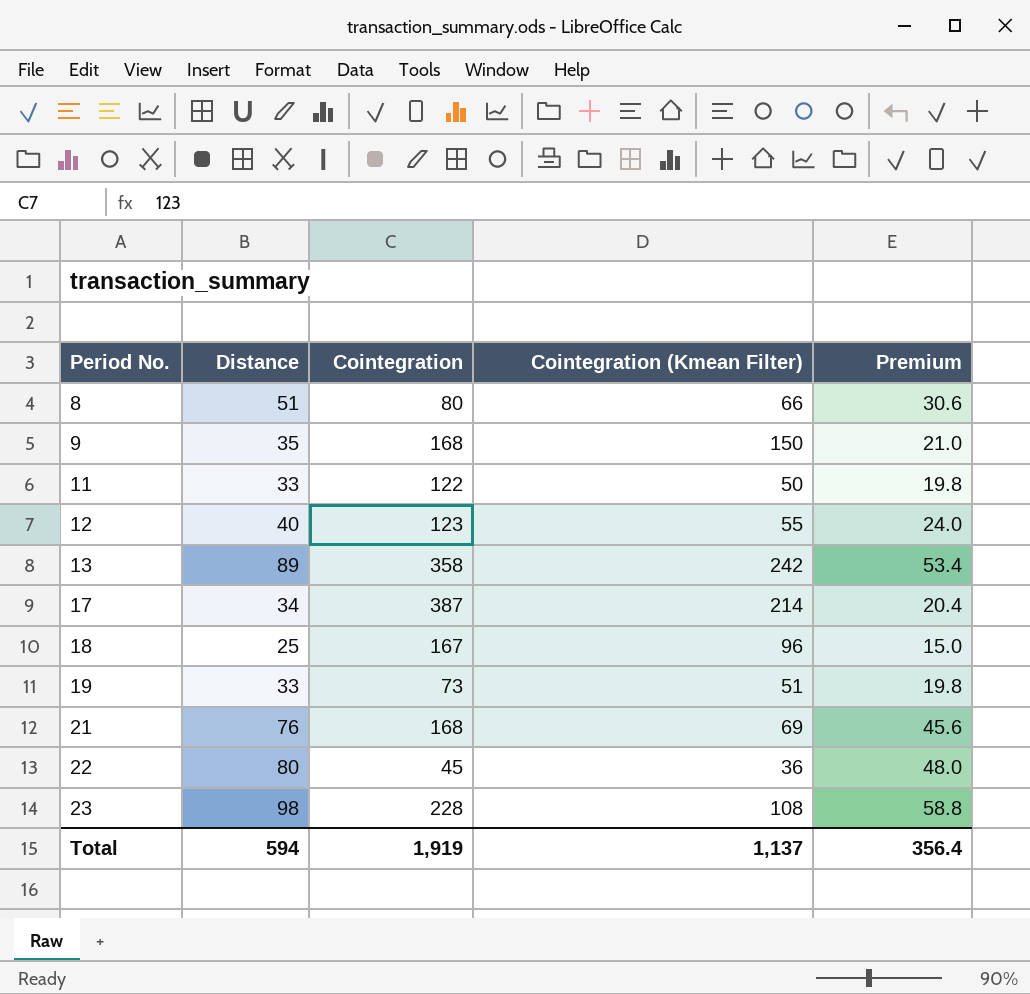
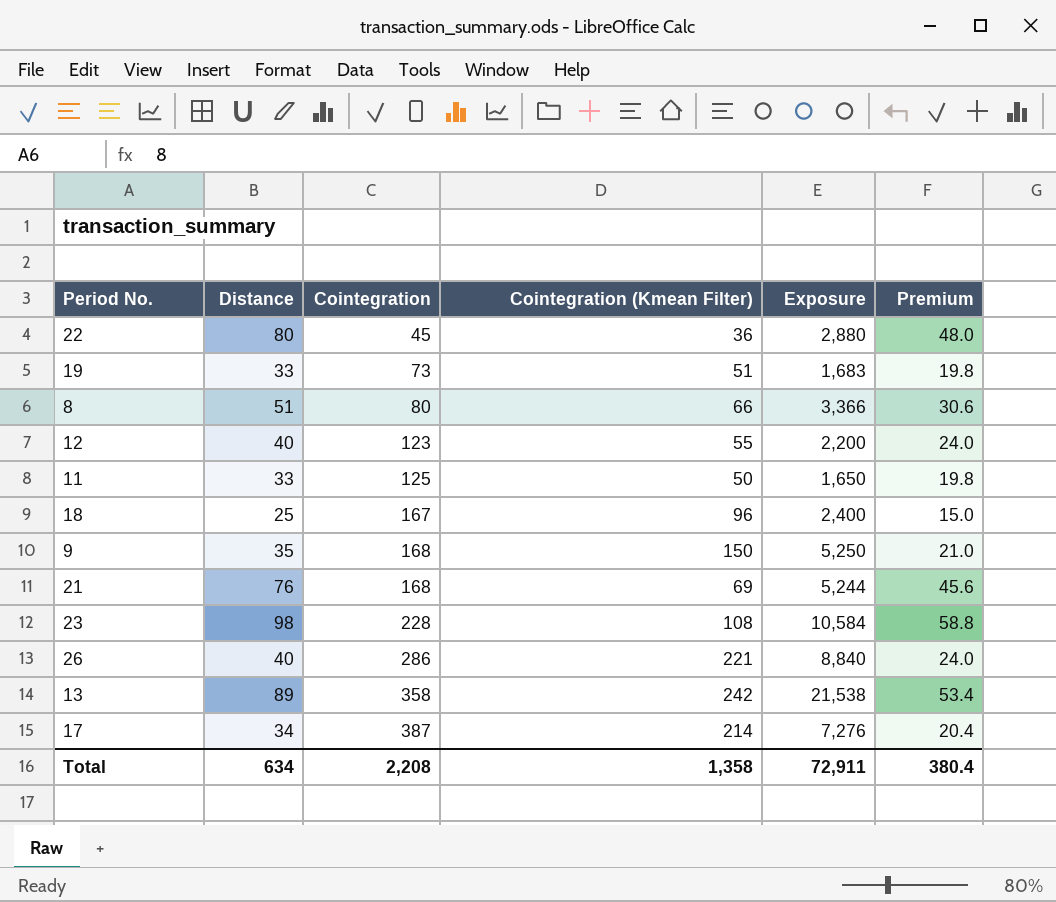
row order: Period No. ascending -> Cointegration ascending
column Exposure | formula: none -> [Distance] * [Cointegration (Kmean Filter)]
11 | Cointegration: 122 -> 125
row 26: none -> 40 | 286 | 221 | 8,840 | 24.0
Total | Distance: 594 -> 634
Total | Cointegration: 1,919 -> 2,208
Total | Cointegration (Kmean Filter): 1,137 -> 1,358
Total | Premium: 356.4 -> 380.4

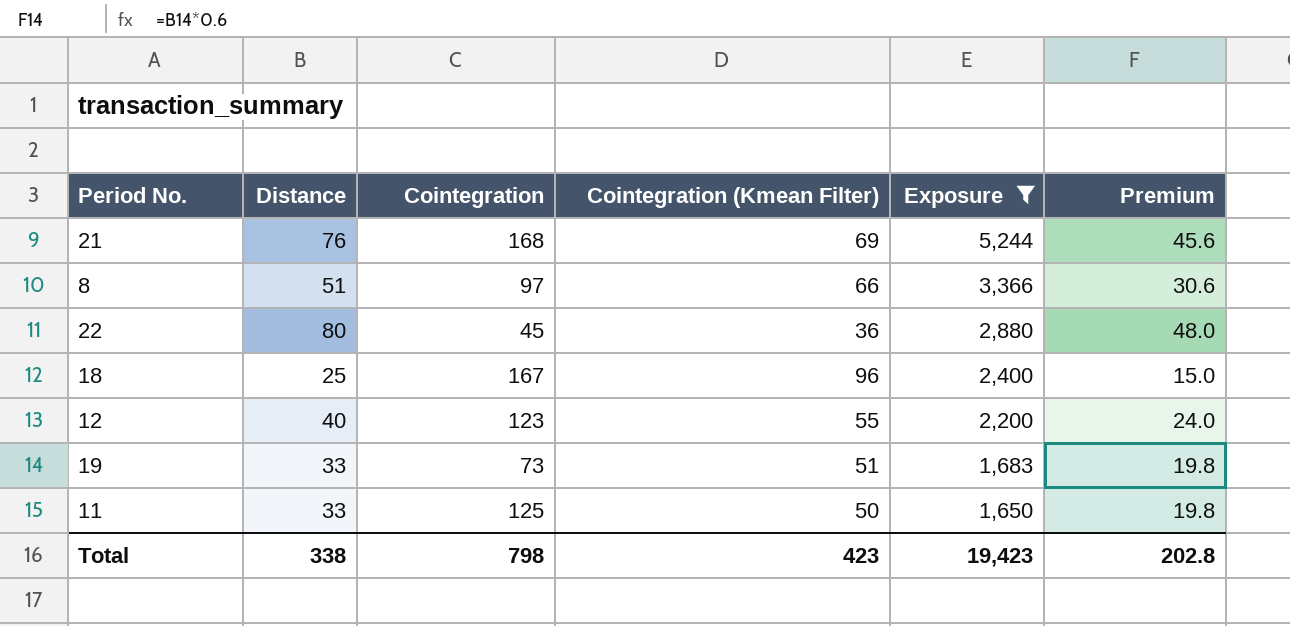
filter: none -> Exposure <= 5,244
row order: Cointegration ascending -> Exposure descending
8 | Cointegration: 80 -> 97
Total | Distance: 634 -> 338
Total | Cointegration: 2,208 -> 798
Total | Cointegration (Kmean Filter): 1,358 -> 423
Total | Exposure: 72,911 -> 19,423
Total | Premium: 380.4 -> 202.8

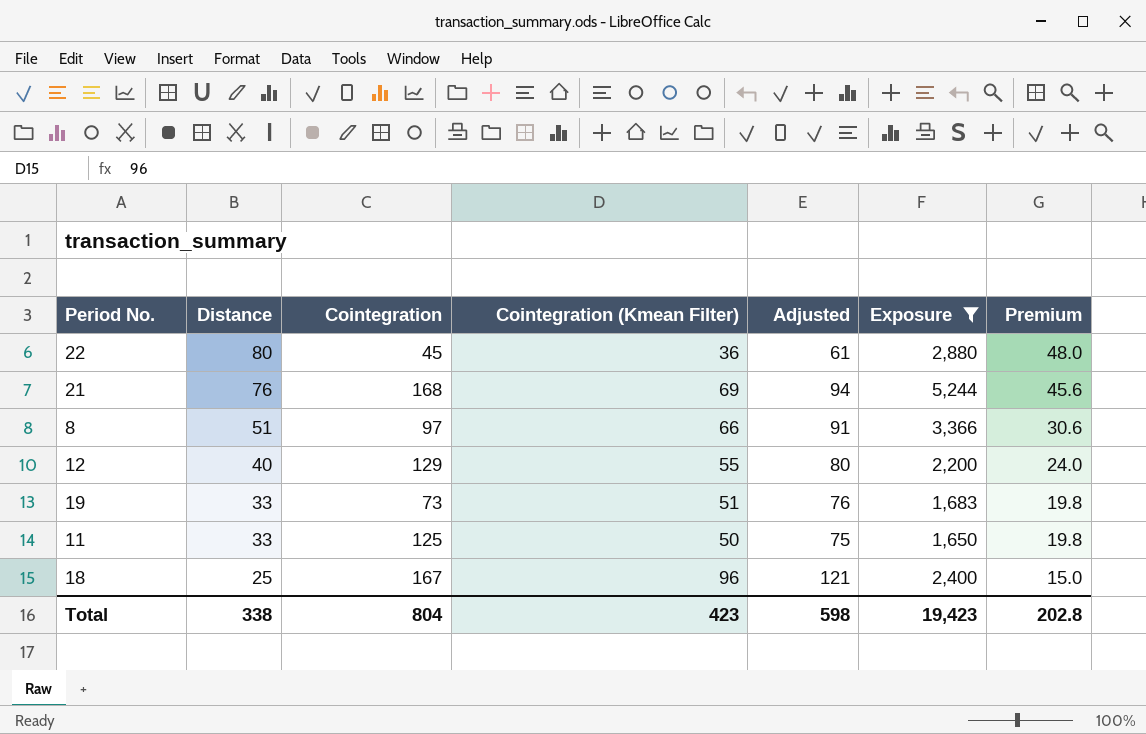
row order: Exposure descending -> Distance descending
column Adjusted | formula: none -> [Cointegration (Kmean Filter)] + 25
12 | Cointegration: 123 -> 129
Total | Cointegration: 798 -> 804

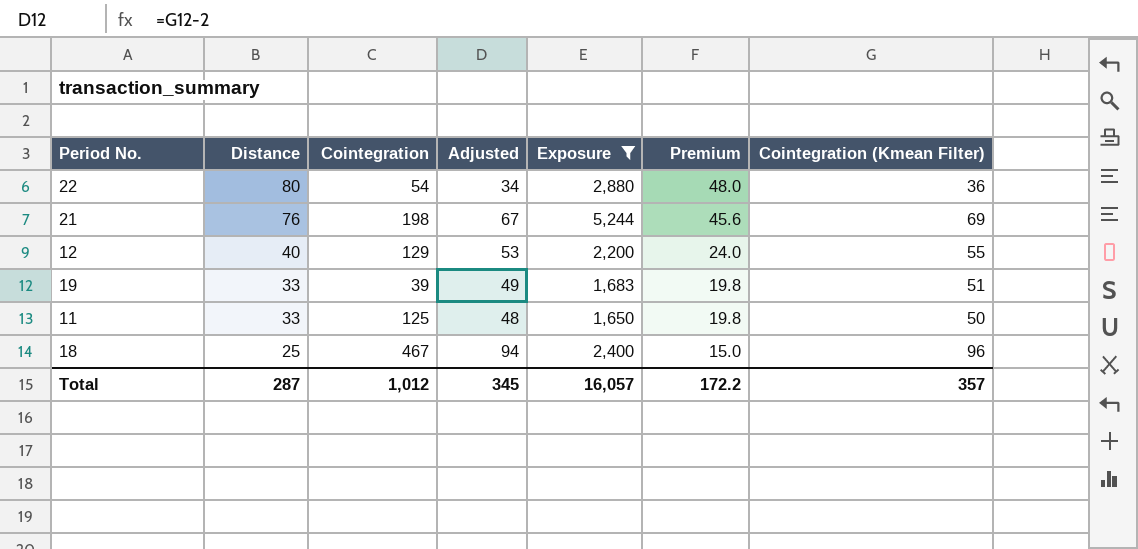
column Adjusted | formula: [Cointegration (Kmean Filter)] + 25 -> [Cointegration (Kmean Filter)] - 2
column Cointegration (Kmean Filter) | position: 4 -> 7
row 8: 51 | 97 | 66 | 91 | 3,366 | 30.6 -> none
22 | Cointegration: 45 -> 54
21 | Cointegration: 168 -> 198
19 | Cointegration: 73 -> 39
18 | Cointegration: 167 -> 467
Total | Distance: 338 -> 287
Total | Cointegration: 804 -> 1,012
Total | Adjusted: 598 -> 345
Total | Exposure: 19,423 -> 16,057
Total | Premium: 202.8 -> 172.2
Total | Cointegration (Kmean Filter): 423 -> 357

